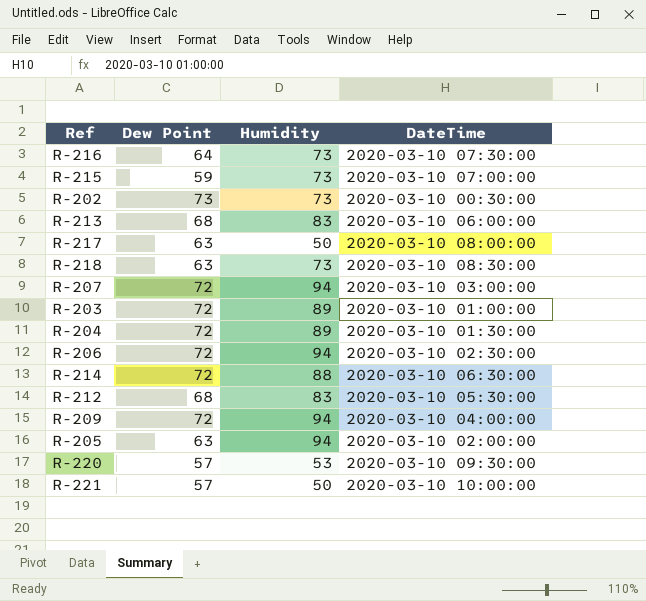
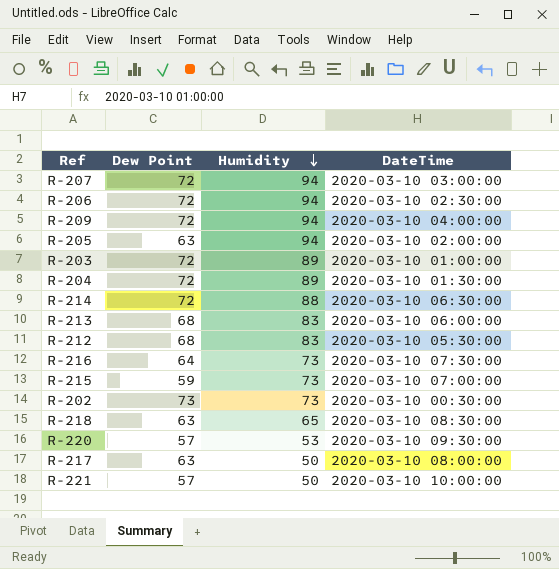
row order: none -> Humidity descending
R-218 | Humidity: 73 -> 65

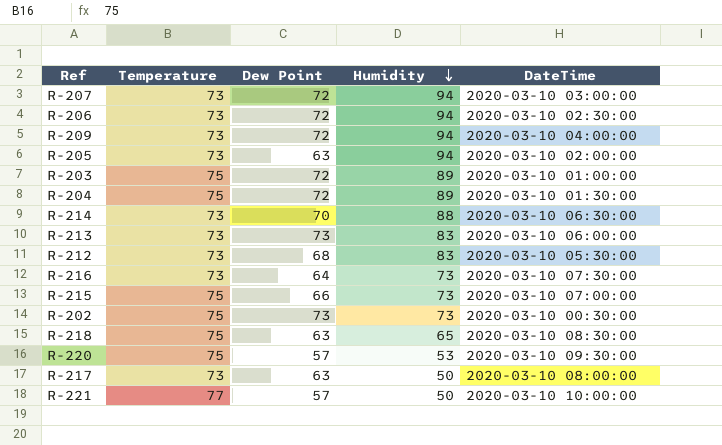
column Temperature | position: none -> 2
R-214 | Dew Point: 72 -> 70
R-213 | Dew Point: 68 -> 73
R-215 | Dew Point: 59 -> 66

